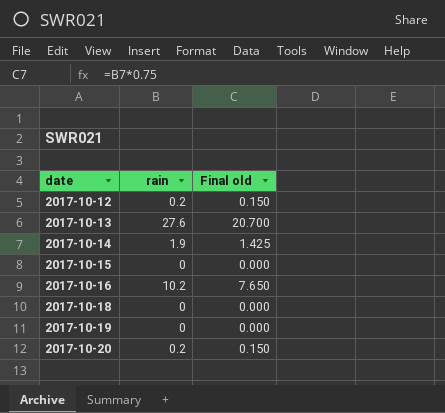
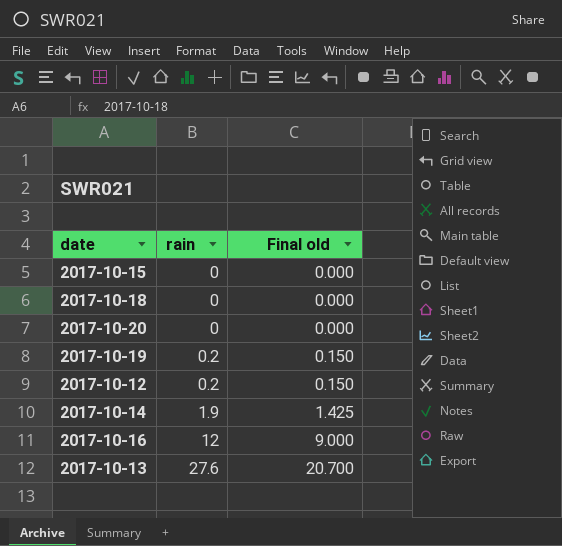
row order: date ascending -> rain ascending
2017-10-20 | rain: 0.2 -> 0
2017-10-20 | Final old: 0.150 -> 0.000
2017-10-19 | rain: 0 -> 0.2
2017-10-19 | Final old: 0.000 -> 0.150
2017-10-16 | rain: 10.2 -> 12
2017-10-16 | Final old: 7.650 -> 9.000

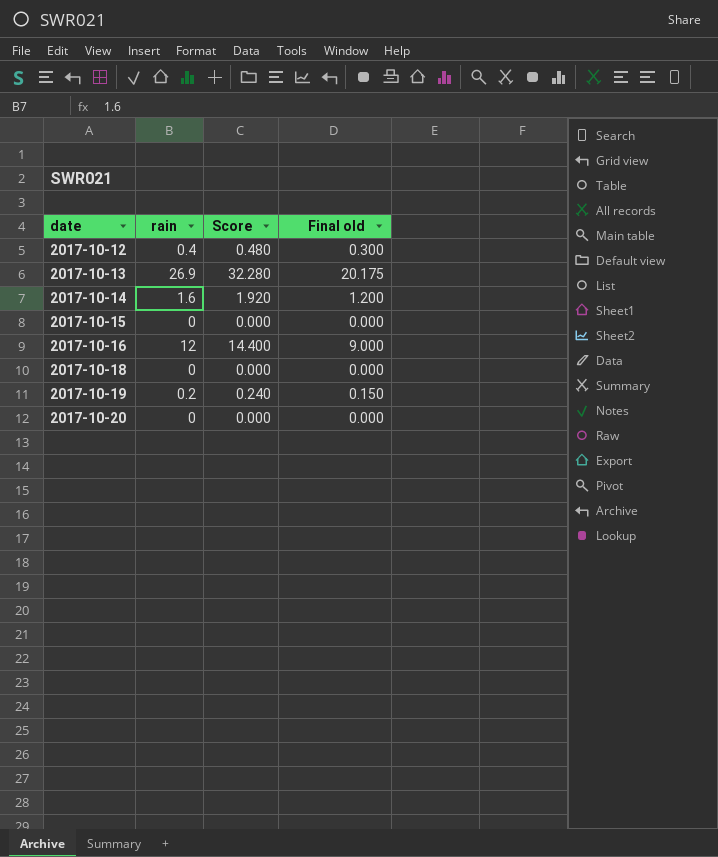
row order: rain ascending -> date ascending
column Score | formula: none -> [rain] * 1.2
2017-10-12 | rain: 0.2 -> 0.4
2017-10-12 | Final old: 0.150 -> 0.300
2017-10-13 | rain: 27.6 -> 26.9
2017-10-13 | Final old: 20.700 -> 20.175
2017-10-14 | rain: 1.9 -> 1.6
2017-10-14 | Final old: 1.425 -> 1.200

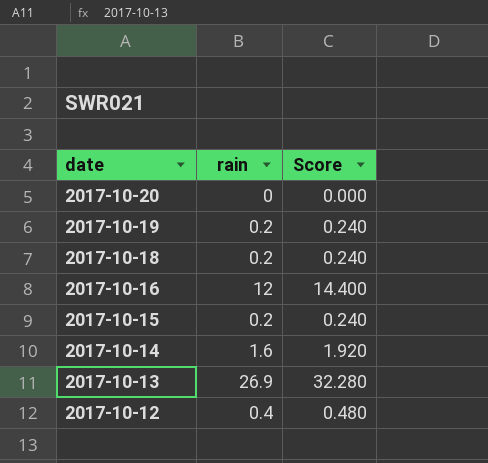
row order: date ascending -> date descending
column Final old | formula: [rain] * 0.75 -> none
2017-10-18 | rain: 0 -> 0.2
2017-10-18 | Score: 0.000 -> 0.240
2017-10-15 | rain: 0 -> 0.2
2017-10-15 | Score: 0.000 -> 0.240

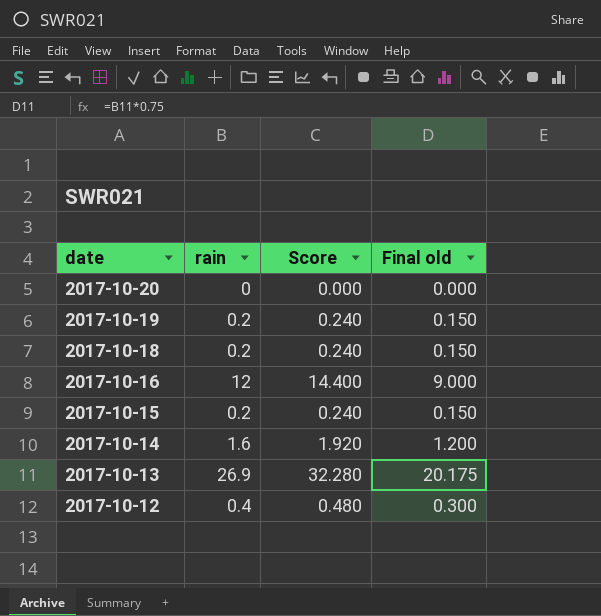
column Final old | formula: none -> [rain] * 0.75

